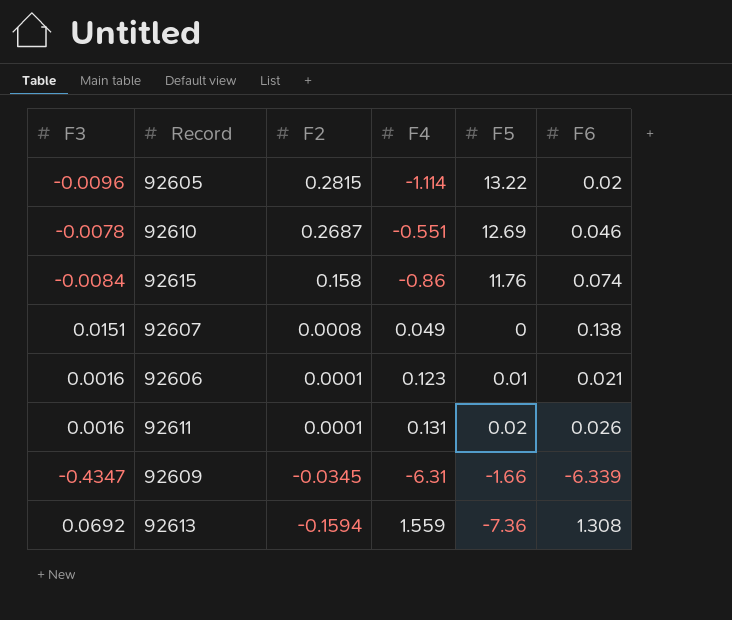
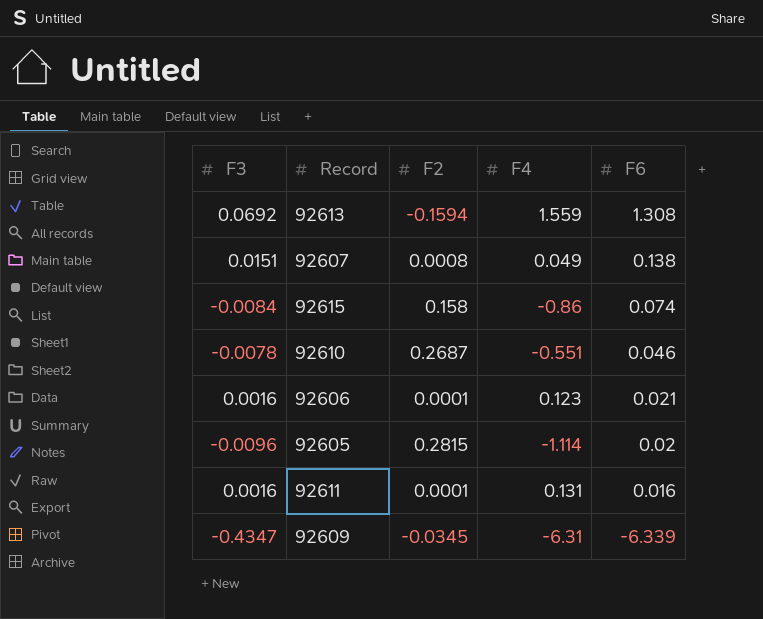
row order: F2 descending -> F6 descending
column F5 | position: 5 -> none
92611 | F6: 0.026 -> 0.016

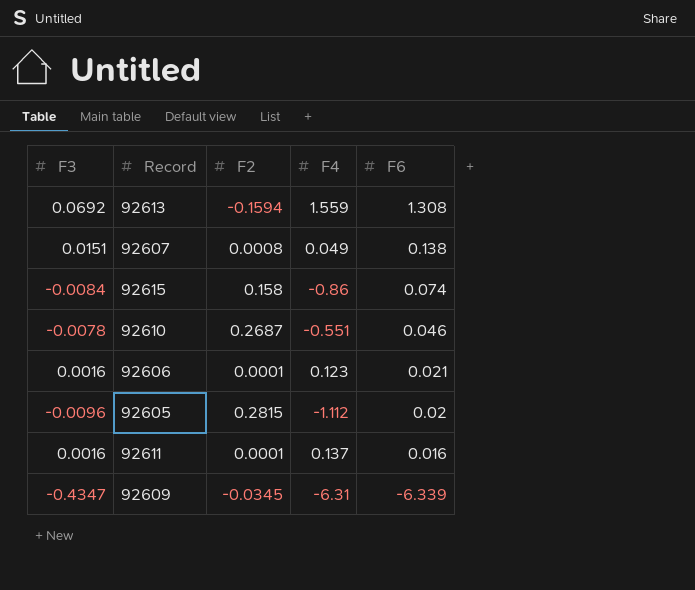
92605 | F4: -1.114 -> -1.112
92611 | F4: 0.131 -> 0.137

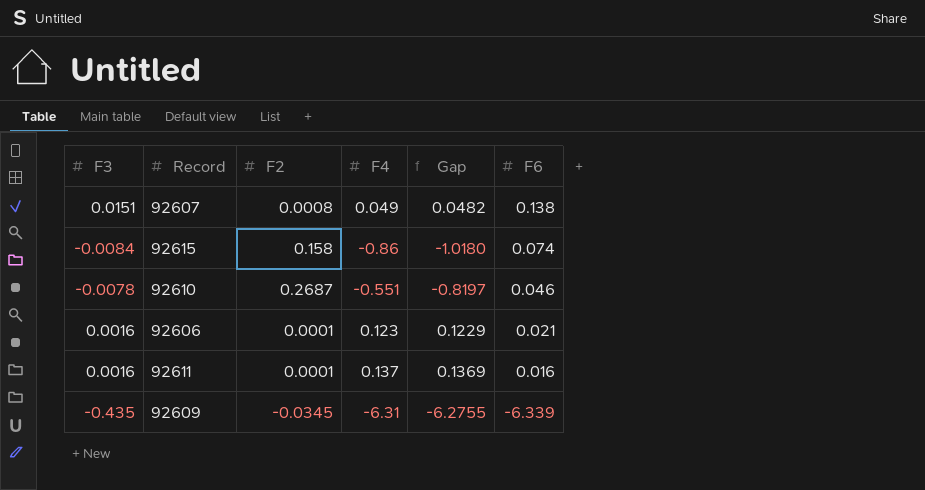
column Gap | formula: none -> [F4] - [F2]
row 92613: 0.0692 | -0.1594 | 1.559 | 1.308 -> none
row 92605: -0.0096 | 0.2815 | -1.112 | 0.02 -> none
92609 | F3: -0.4347 -> -0.435

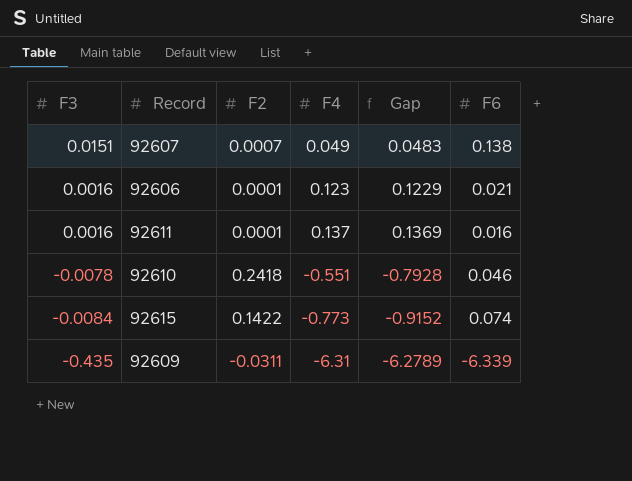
row order: F6 descending -> F3 descending
92607 | F2: 0.0008 -> 0.0007
92607 | Gap: 0.0482 -> 0.0483
92610 | F2: 0.2687 -> 0.2418
92610 | Gap: -0.8197 -> -0.7928
92615 | F2: 0.158 -> 0.1422
92615 | F4: -0.86 -> -0.773
92615 | Gap: -1.0180 -> -0.9152
92609 | F2: -0.0345 -> -0.0311
92609 | Gap: -6.2755 -> -6.2789

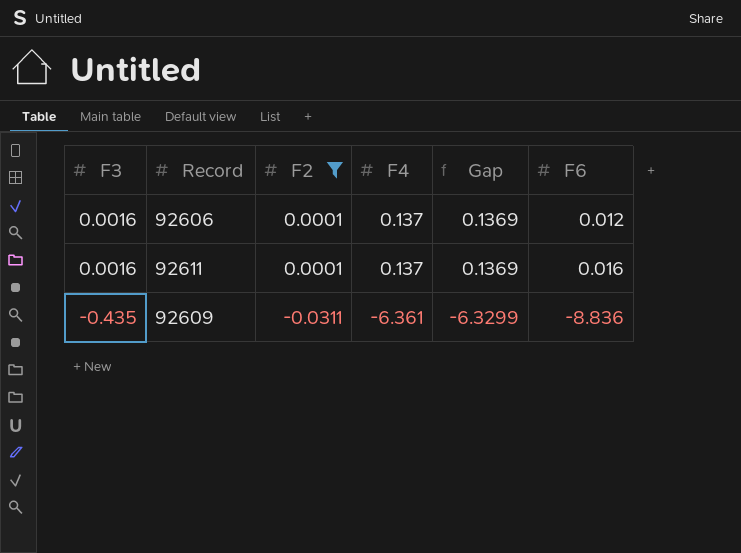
filter: none -> F2 <= 0.0001
92606 | F4: 0.123 -> 0.137
92606 | Gap: 0.1229 -> 0.1369
92606 | F6: 0.021 -> 0.012
92609 | F4: -6.31 -> -6.361
92609 | Gap: -6.2789 -> -6.3299
92609 | F6: -6.339 -> -8.836

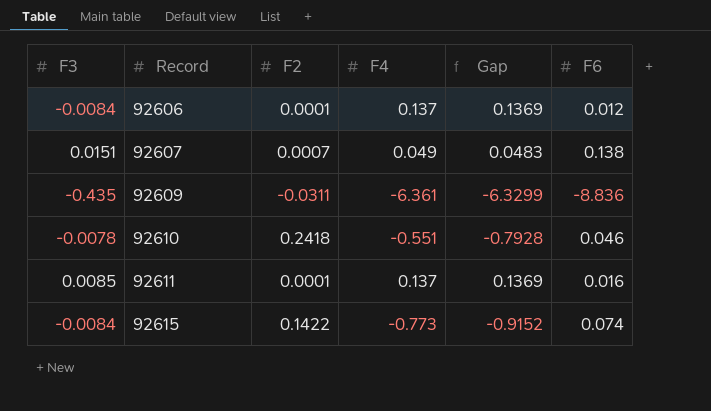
filter: F2 <= 0.0001 -> none
row order: F3 descending -> Record ascending
92606 | F3: 0.0016 -> -0.0084
92611 | F3: 0.0016 -> 0.0085

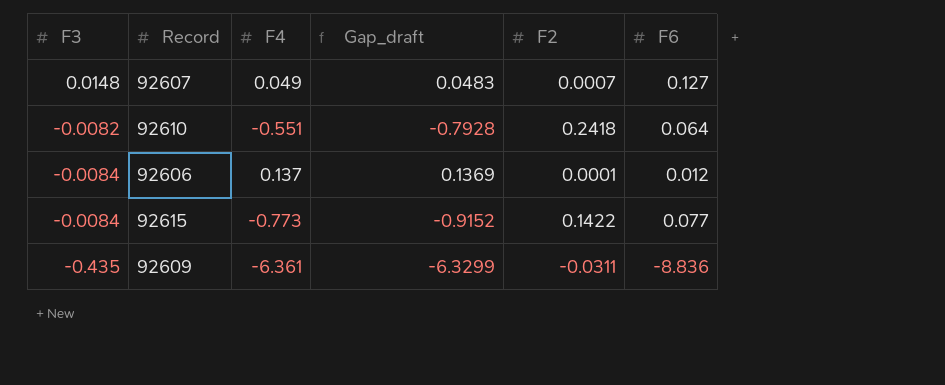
row order: Record ascending -> F3 descending
column name: Gap -> Gap_draft
column F2 | position: 3 -> 5
row 92611: 0.0085 | 0.0001 | 0.137 | 0.1369 | 0.016 -> none
92607 | F3: 0.0151 -> 0.0148
92607 | F6: 0.138 -> 0.127
92610 | F3: -0.0078 -> -0.0082
92610 | F6: 0.046 -> 0.064
92615 | F6: 0.074 -> 0.077

